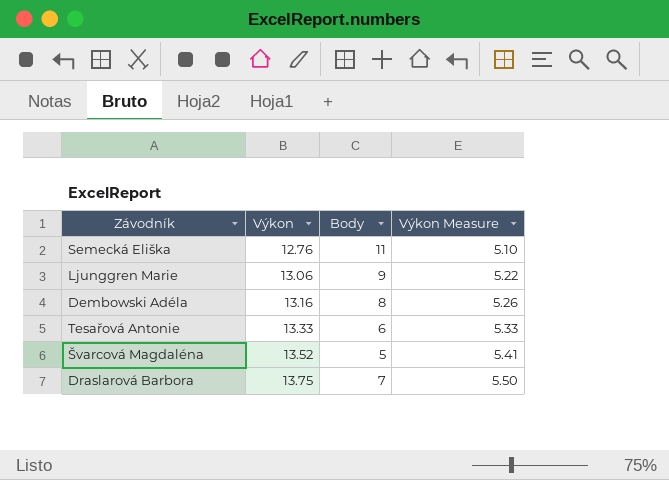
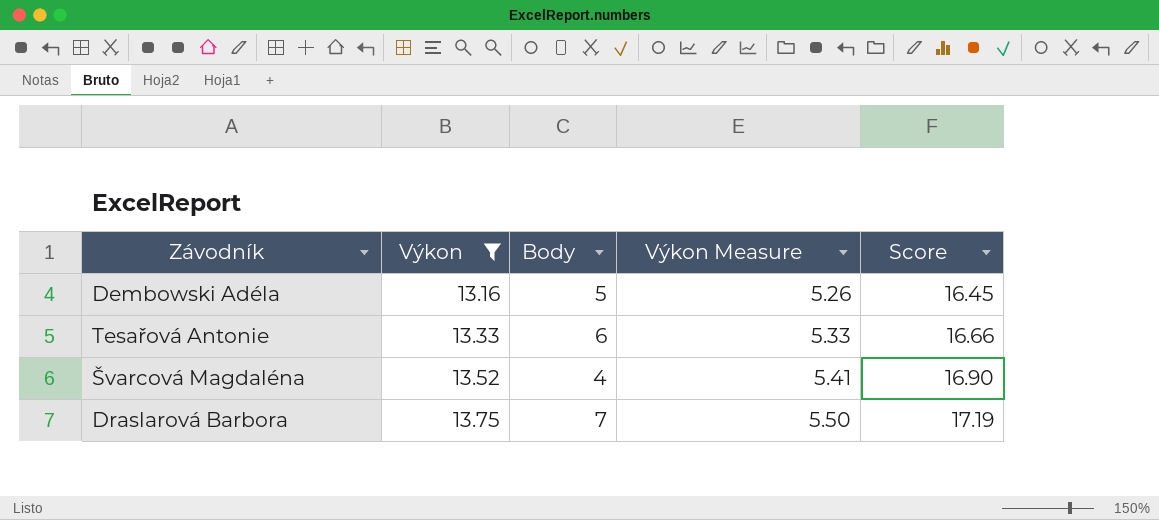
filter: none -> Výkon >= 13.16
column Score | formula: none -> [Výkon] * 1.25
Dembowski Adéla | Body: 8 -> 5
Švarcová Magdaléna | Body: 5 -> 4

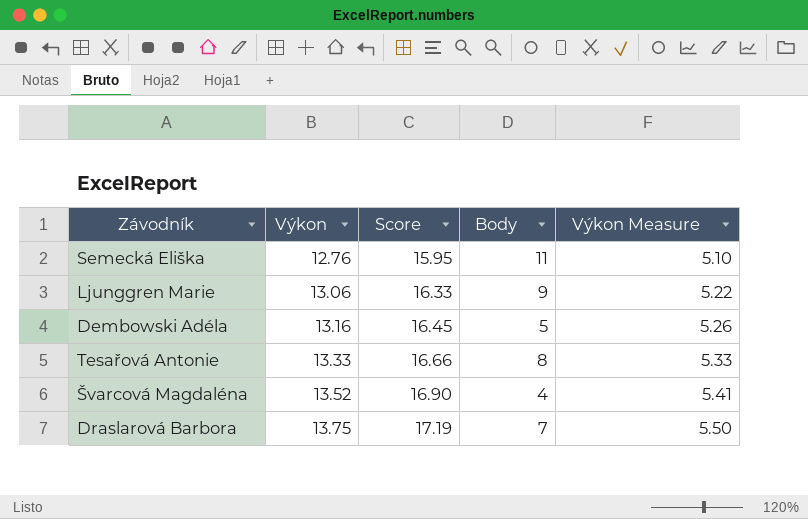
filter: Výkon >= 13.16 -> none
column Score | position: 5 -> 3
Tesařová Antonie | Body: 6 -> 8

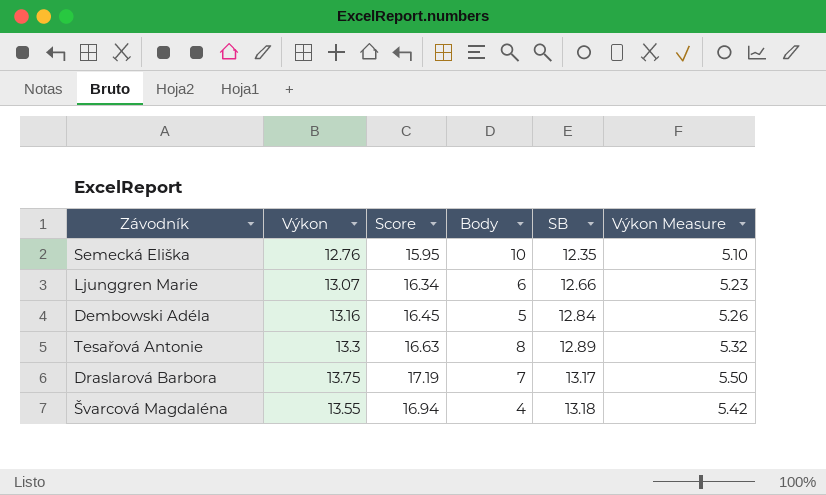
row order: Výkon ascending -> SB ascending
column SB | position: none -> 5
Semecká Eliška | Body: 11 -> 10
Ljunggren Marie | Výkon: 13.06 -> 13.07
Ljunggren Marie | Score: 16.33 -> 16.34
Ljunggren Marie | Body: 9 -> 6
Ljunggren Marie | Výkon Measure: 5.22 -> 5.23
Tesařová Antonie | Výkon: 13.33 -> 13.3
Tesařová Antonie | Score: 16.66 -> 16.63
Tesařová Antonie | Výkon Measure: 5.33 -> 5.32
Švarcová Magdaléna | Výkon: 13.52 -> 13.55
Švarcová Magdaléna | Score: 16.90 -> 16.94
Švarcová Magdaléna | Výkon Measure: 5.41 -> 5.42

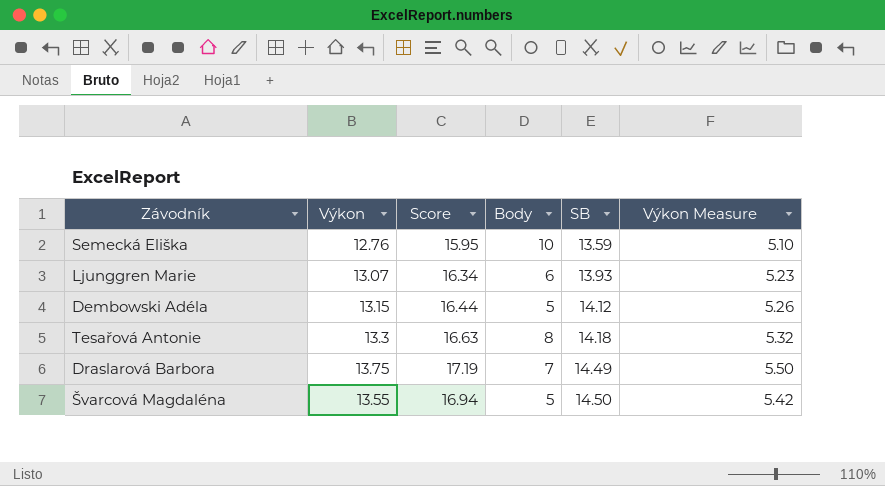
Semecká Eliška | SB: 12.35 -> 13.59
Ljunggren Marie | SB: 12.66 -> 13.93
Dembowski Adéla | Výkon: 13.16 -> 13.15
Dembowski Adéla | Score: 16.45 -> 16.44
Dembowski Adéla | SB: 12.84 -> 14.12
Tesařová Antonie | SB: 12.89 -> 14.18
Draslarová Barbora | SB: 13.17 -> 14.49
Švarcová Magdaléna | Body: 4 -> 5
Švarcová Magdaléna | SB: 13.18 -> 14.50

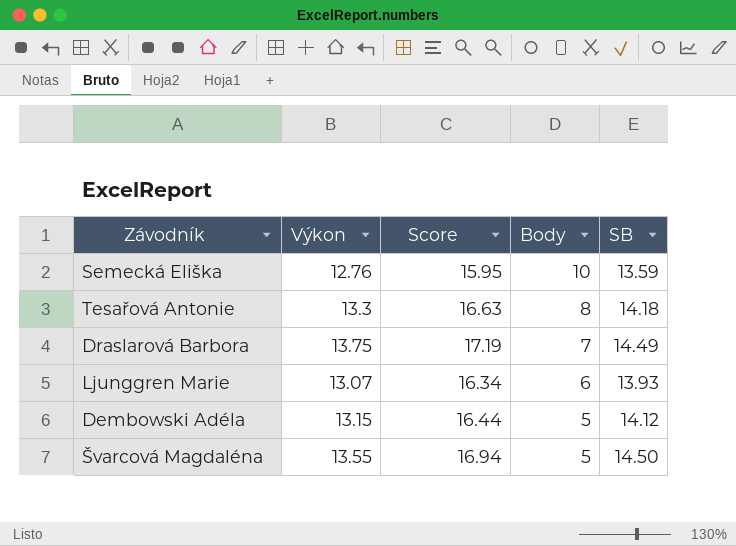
row order: SB ascending -> Body descending
column Výkon Measure | formula: [Výkon] * 0.4 -> none

